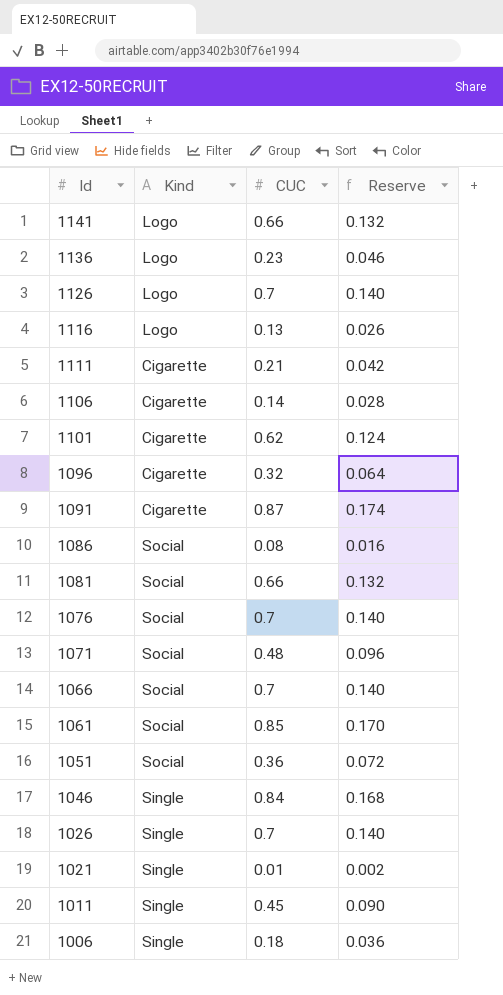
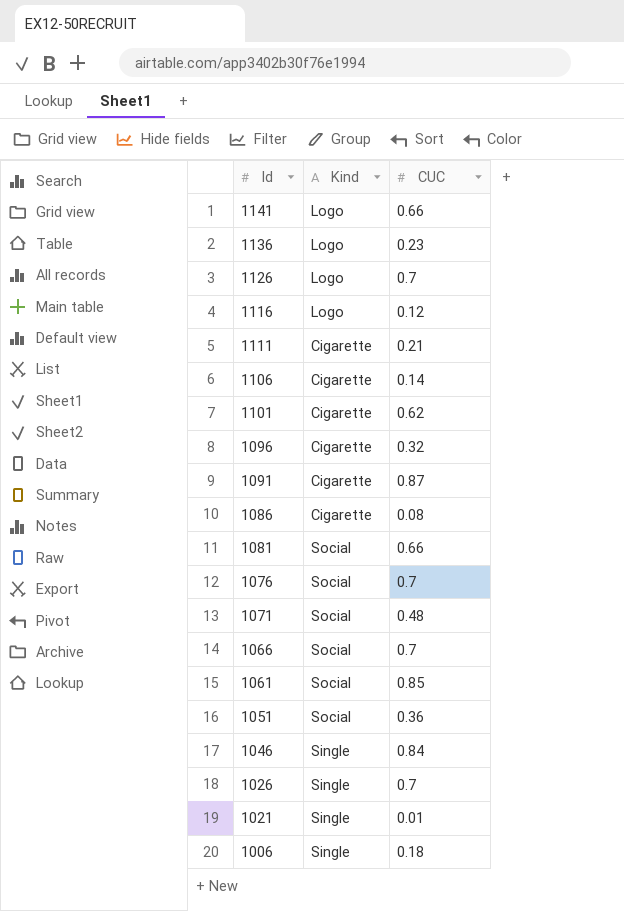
column Reserve | formula: [CUC] * 0.2 -> none
row 1011: Single | 0.45 | 0.090 -> none
1116 | CUC: 0.13 -> 0.12
1086 | Kind: Social -> Cigarette

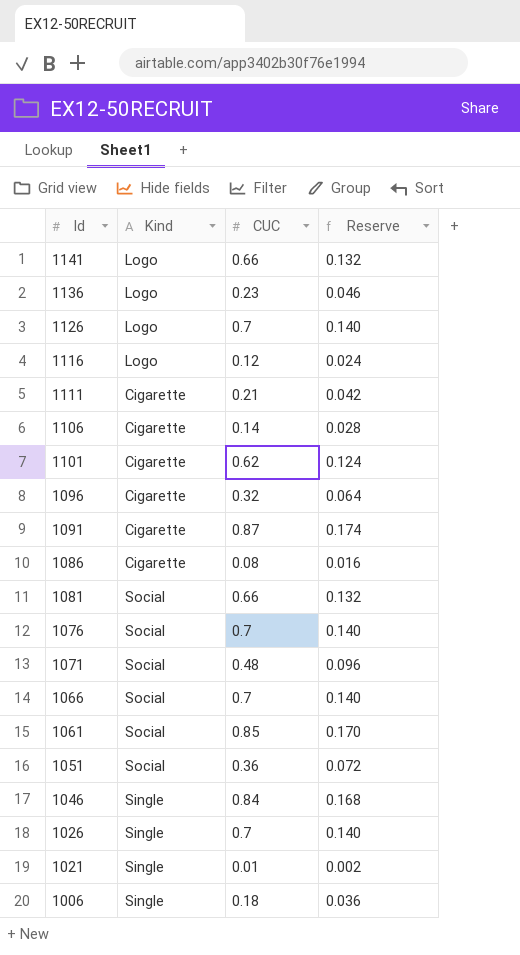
column Reserve | formula: none -> [CUC] * 0.2

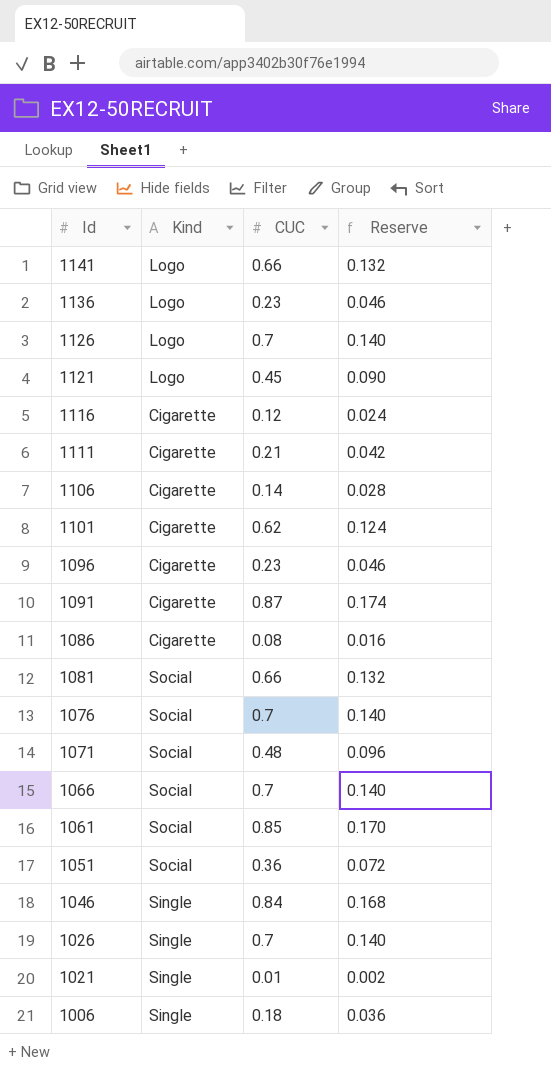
row 1121: none -> Logo | 0.45 | 0.090
1116 | Kind: Logo -> Cigarette
1096 | CUC: 0.32 -> 0.23
1096 | Reserve: 0.064 -> 0.046

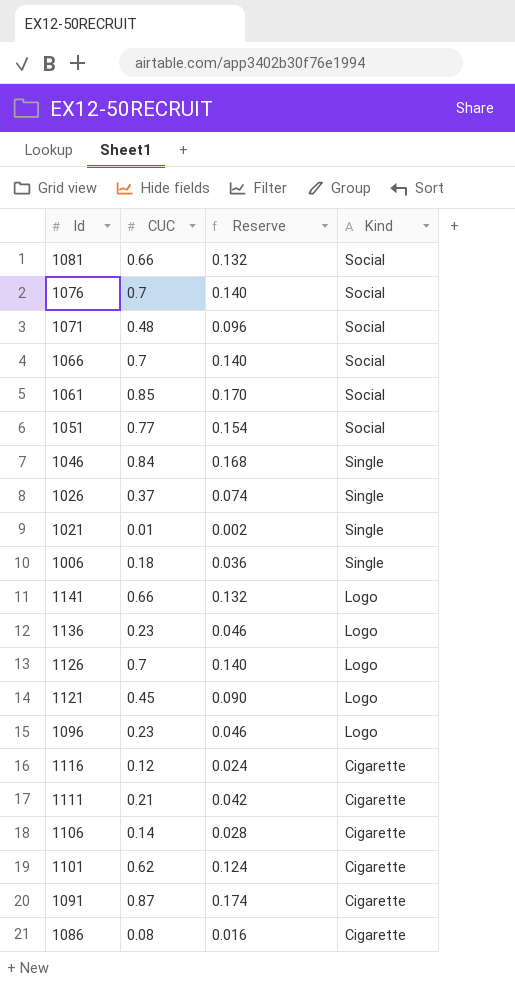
row order: Id descending -> Kind descending
column Kind | position: 2 -> 4
1051 | CUC: 0.36 -> 0.77
1051 | Reserve: 0.072 -> 0.154
1026 | CUC: 0.7 -> 0.37
1026 | Reserve: 0.140 -> 0.074
1096 | Kind: Cigarette -> Logo

